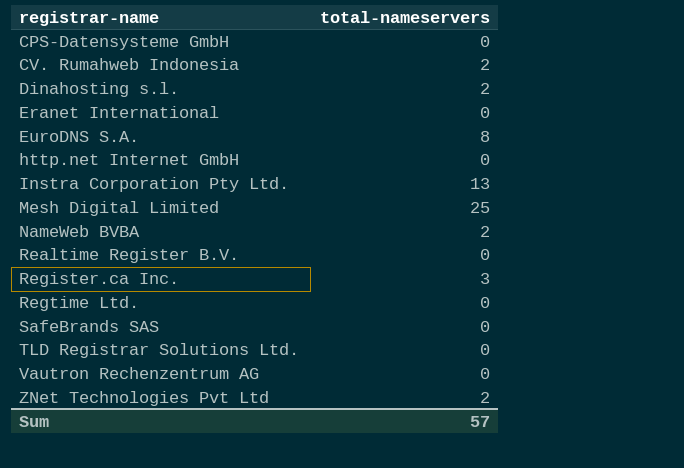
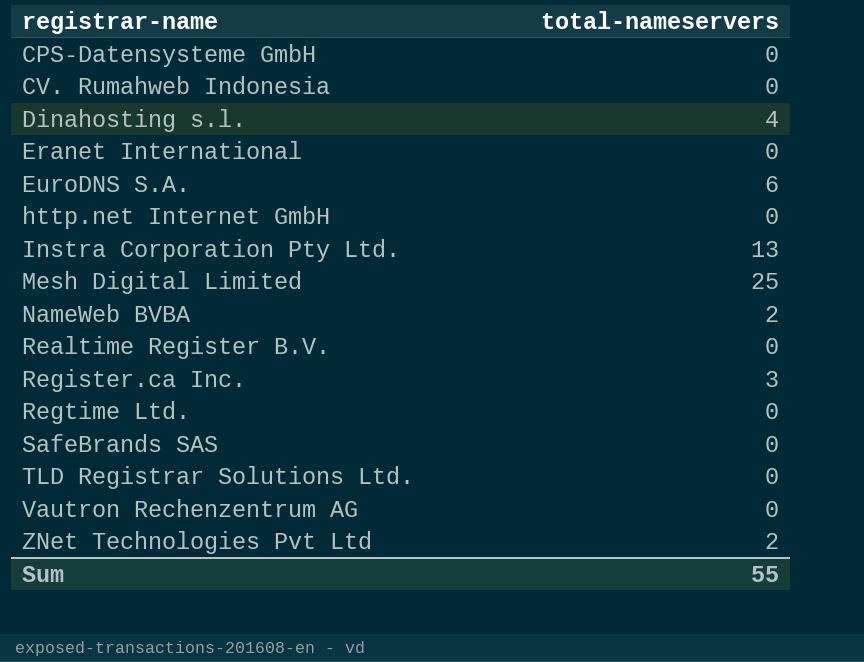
CV. Rumahweb Indonesia | total-nameservers: 2 -> 0
Dinahosting s.l. | total-nameservers: 2 -> 4
EuroDNS S.A. | total-nameservers: 8 -> 6
Sum | total-nameservers: 57 -> 55

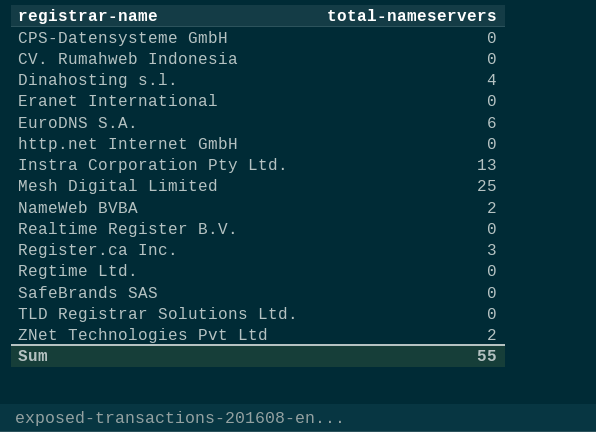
row Vautron Rechenzentrum AG: 0 -> none

